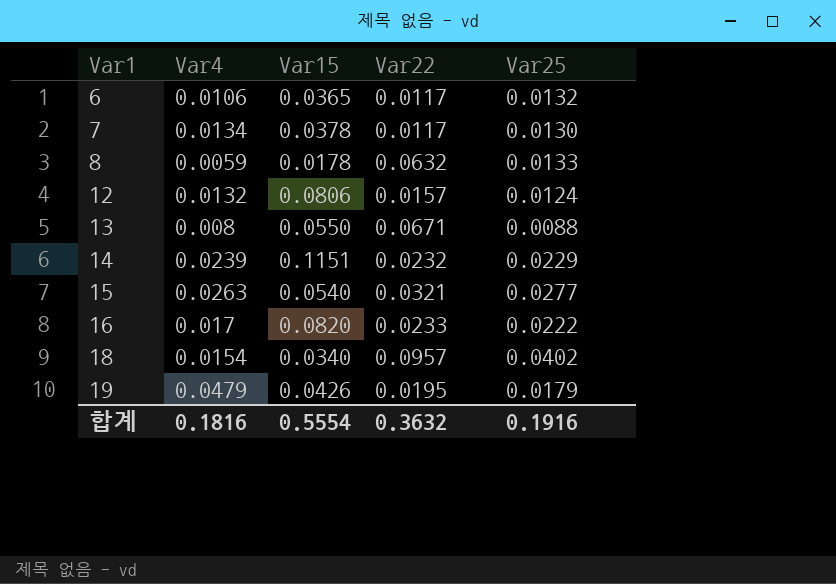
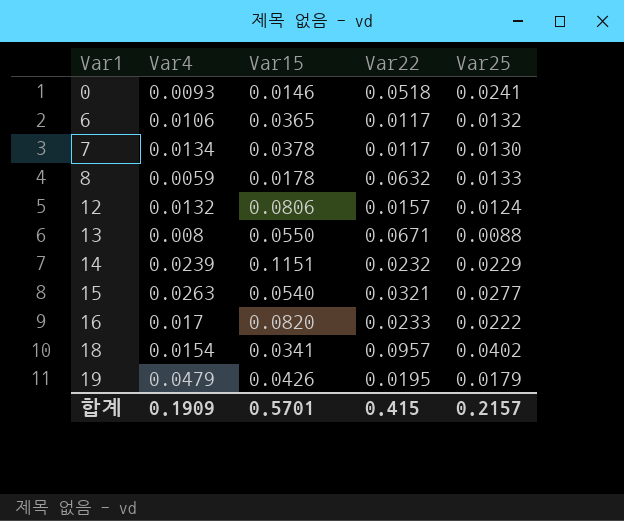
row 0: none -> 0.0093 | 0.0146 | 0.0518 | 0.0241
18 | Var15: 0.0340 -> 0.0341
합계 | Var4: 0.1816 -> 0.1909
합계 | Var15: 0.5554 -> 0.5701
합계 | Var22: 0.3632 -> 0.415
합계 | Var25: 0.1916 -> 0.2157

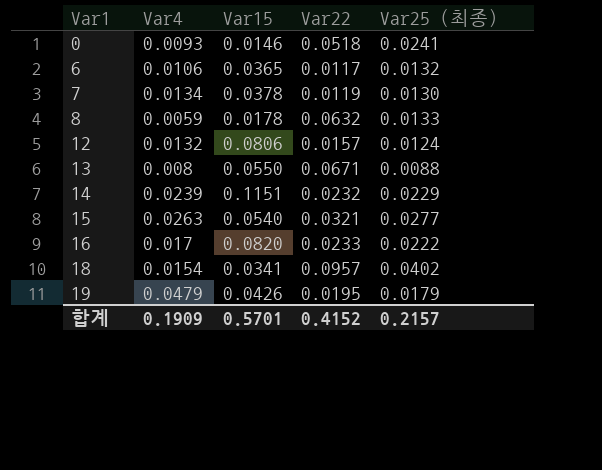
column name: Var25 -> Var25 (최종)
7 | Var22: 0.0117 -> 0.0119
합계 | Var22: 0.415 -> 0.4152

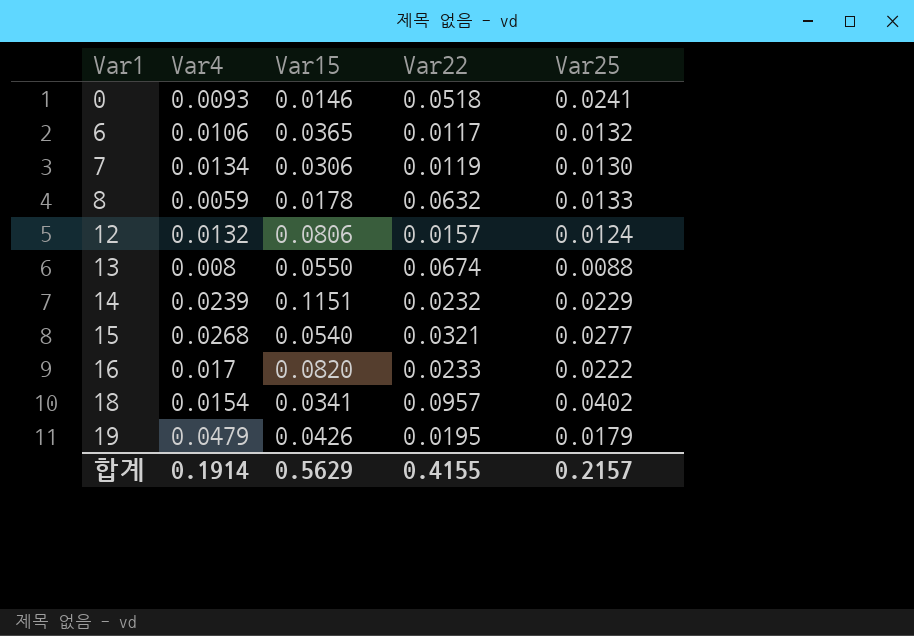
column name: Var25 (최종) -> Var25
7 | Var15: 0.0378 -> 0.0306
13 | Var22: 0.0671 -> 0.0674
15 | Var4: 0.0263 -> 0.0268
합계 | Var4: 0.1909 -> 0.1914
합계 | Var15: 0.5701 -> 0.5629
합계 | Var22: 0.4152 -> 0.4155

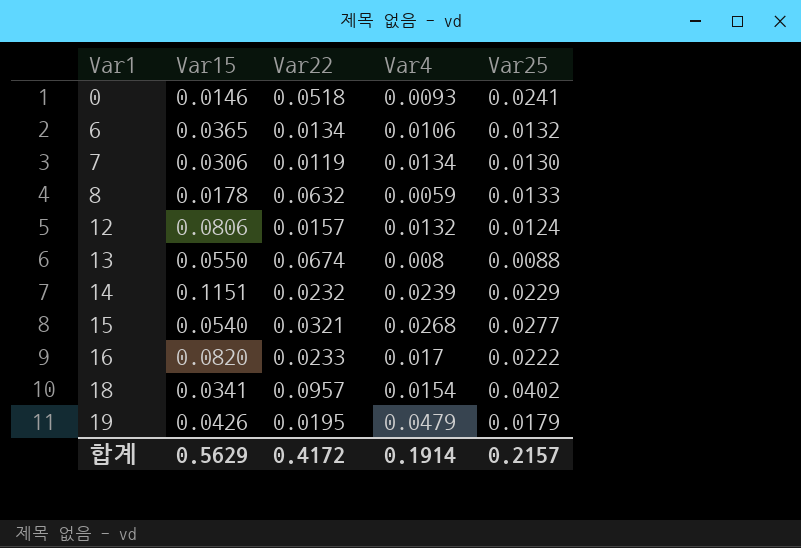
column Var4 | position: 2 -> 4
6 | Var22: 0.0117 -> 0.0134
합계 | Var22: 0.4155 -> 0.4172

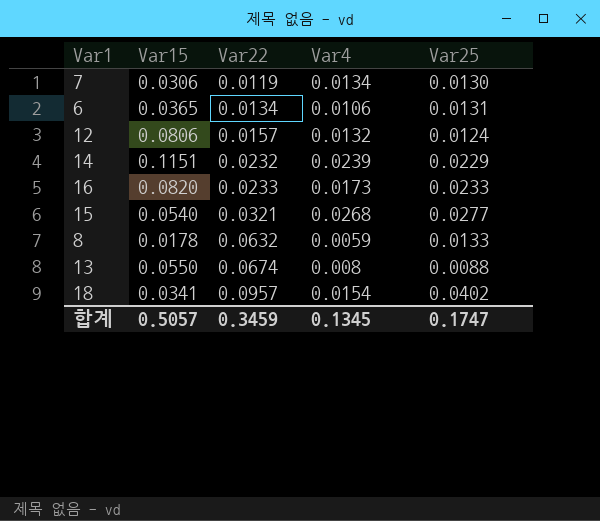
row order: Var1 ascending -> Var22 ascending
row 0: 0.0146 | 0.0518 | 0.0093 | 0.0241 -> none
row 19: 0.0426 | 0.0195 | 0.0479 | 0.0179 -> none
6 | Var25: 0.0132 -> 0.0131
16 | Var4: 0.017 -> 0.0173
16 | Var25: 0.0222 -> 0.0233
합계 | Var15: 0.5629 -> 0.5057
합계 | Var22: 0.4172 -> 0.3459
합계 | Var4: 0.1914 -> 0.1345
합계 | Var25: 0.2157 -> 0.1747

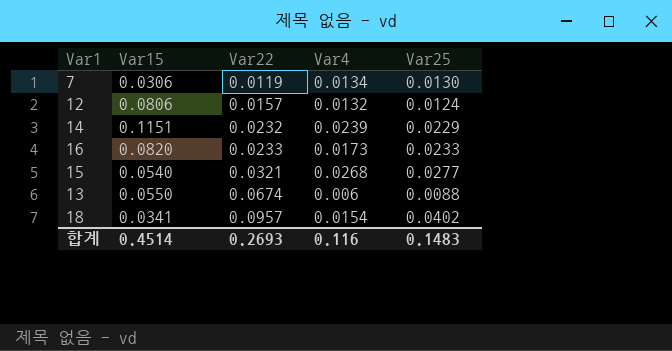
row 6: 0.0365 | 0.0134 | 0.0106 | 0.0131 -> none
row 8: 0.0178 | 0.0632 | 0.0059 | 0.0133 -> none
13 | Var4: 0.008 -> 0.006
합계 | Var15: 0.5057 -> 0.4514
합계 | Var22: 0.3459 -> 0.2693
합계 | Var4: 0.1345 -> 0.116
합계 | Var25: 0.1747 -> 0.1483

